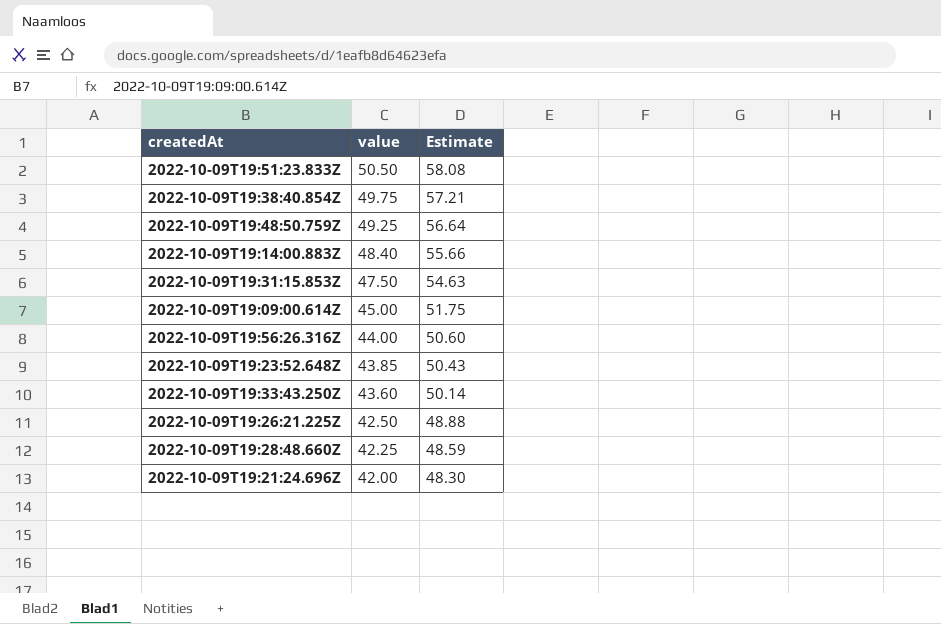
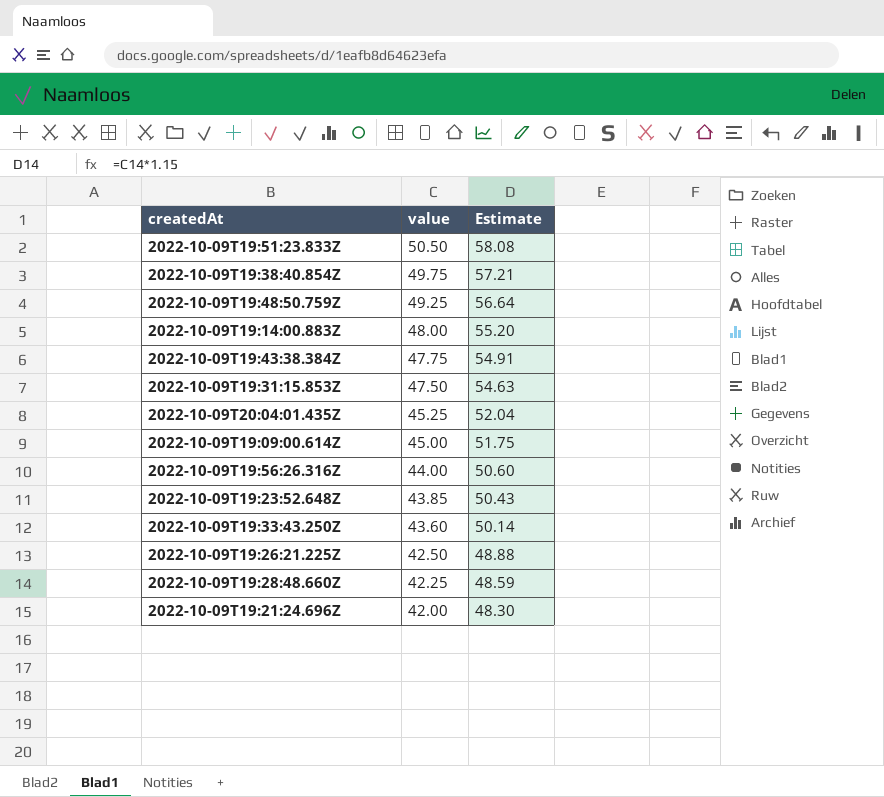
2022-10-09T19:14:00.883Z | value: 48.40 -> 48.00
2022-10-09T19:14:00.883Z | Estimate: 55.66 -> 55.20
row 2022-10-09T19:43:38.384Z: none -> 47.75 | 54.91
row 2022-10-09T20:04:01.435Z: none -> 45.25 | 52.04

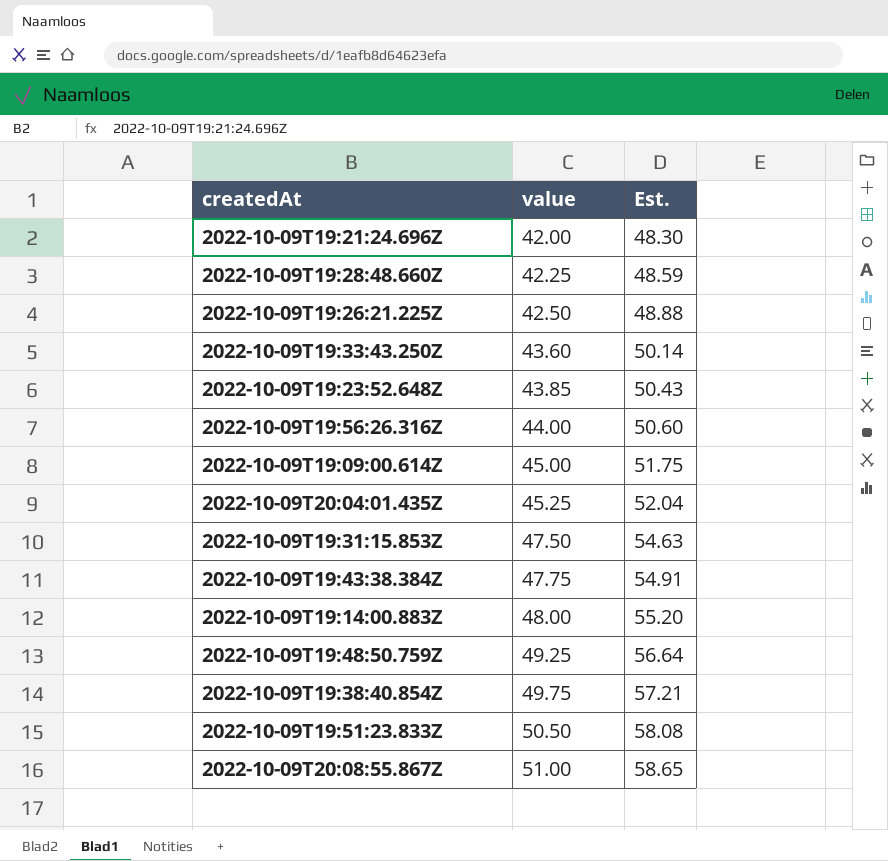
row order: value descending -> value ascending
column name: Estimate -> Est.
row 2022-10-09T20:08:55.867Z: none -> 51.00 | 58.65

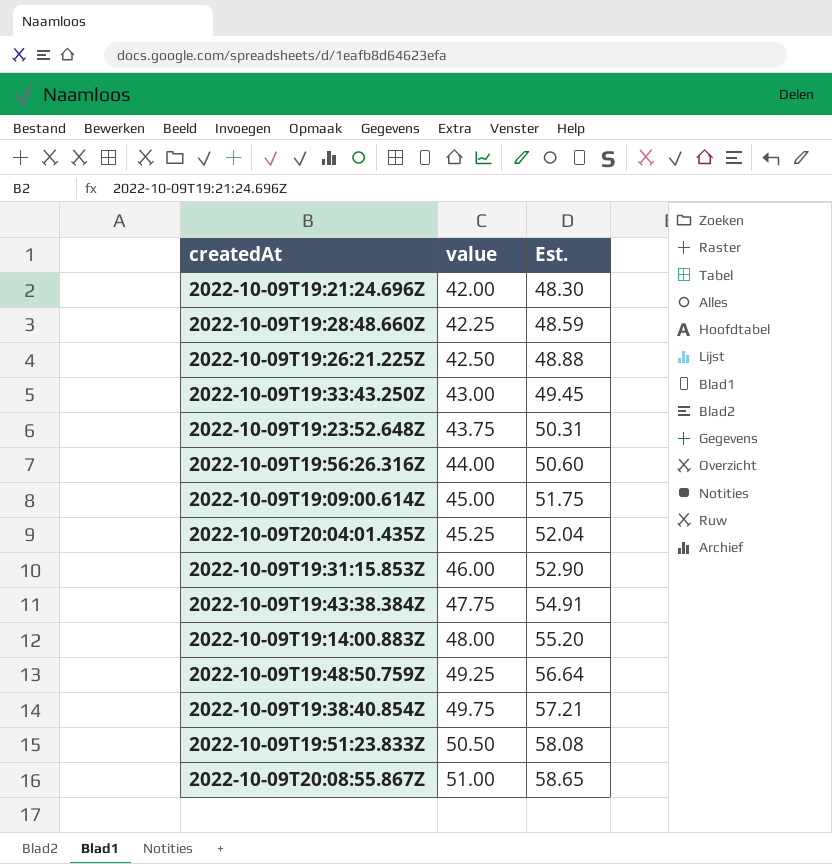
2022-10-09T19:33:43.250Z | value: 43.60 -> 43.00
2022-10-09T19:33:43.250Z | Est.: 50.14 -> 49.45
2022-10-09T19:23:52.648Z | value: 43.85 -> 43.75
2022-10-09T19:23:52.648Z | Est.: 50.43 -> 50.31
2022-10-09T19:31:15.853Z | value: 47.50 -> 46.00
2022-10-09T19:31:15.853Z | Est.: 54.63 -> 52.90

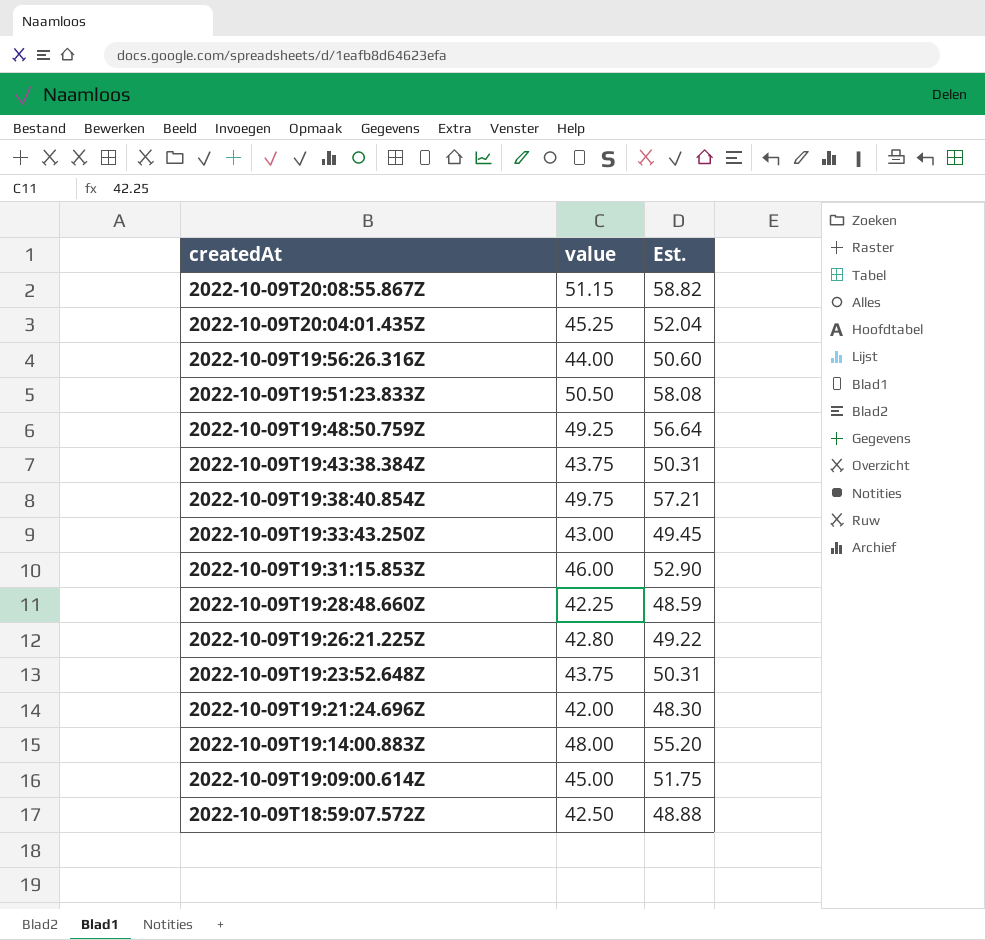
row order: value ascending -> createdAt descending
2022-10-09T20:08:55.867Z | value: 51.00 -> 51.15
2022-10-09T20:08:55.867Z | Est.: 58.65 -> 58.82
2022-10-09T19:43:38.384Z | value: 47.75 -> 43.75
2022-10-09T19:43:38.384Z | Est.: 54.91 -> 50.31
2022-10-09T19:26:21.225Z | value: 42.50 -> 42.80
2022-10-09T19:26:21.225Z | Est.: 48.88 -> 49.22
row 2022-10-09T18:59:07.572Z: none -> 42.50 | 48.88

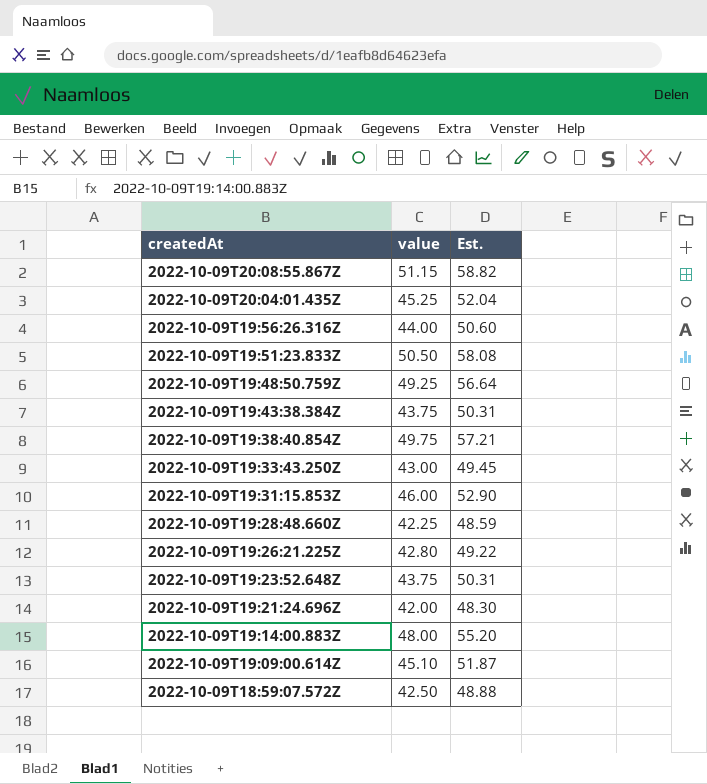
2022-10-09T19:09:00.614Z | value: 45.00 -> 45.10
2022-10-09T19:09:00.614Z | Est.: 51.75 -> 51.87

